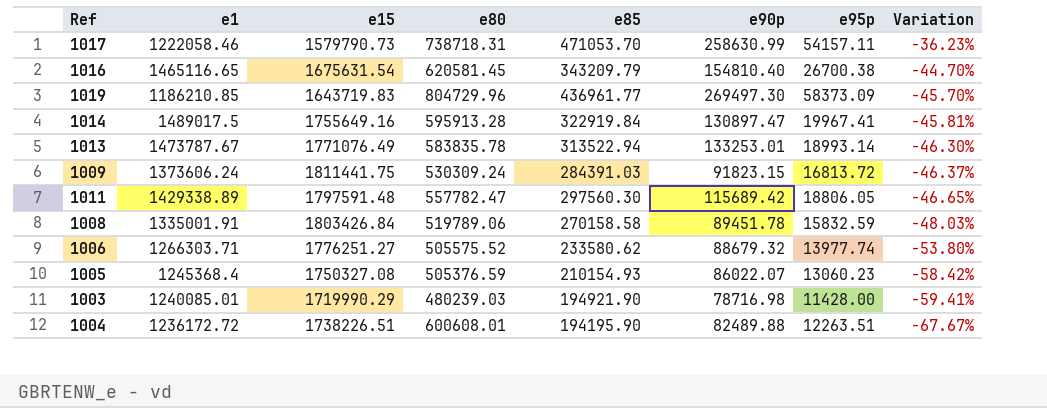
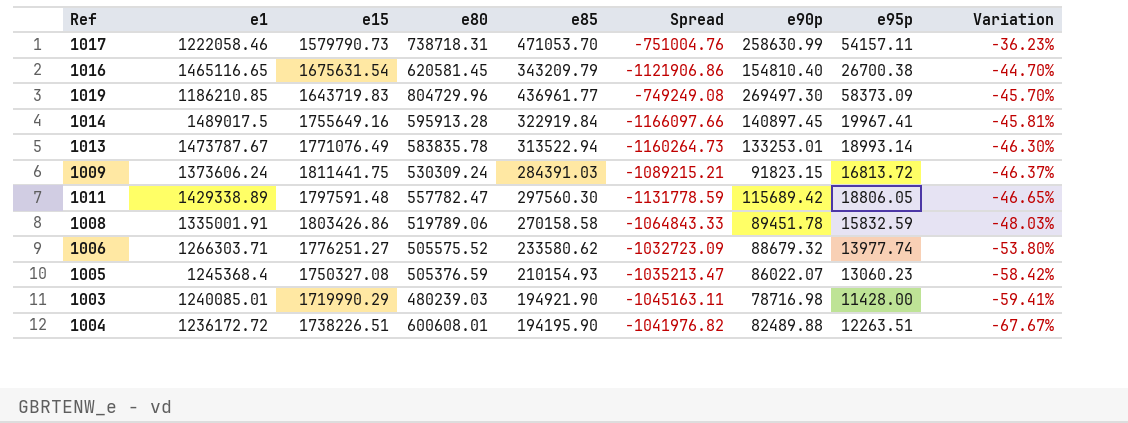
column Spread | formula: none -> [e85] - [e1]
1014 | e90p: 130897.47 -> 140897.45
1008 | e15: 1803426.84 -> 1803426.86

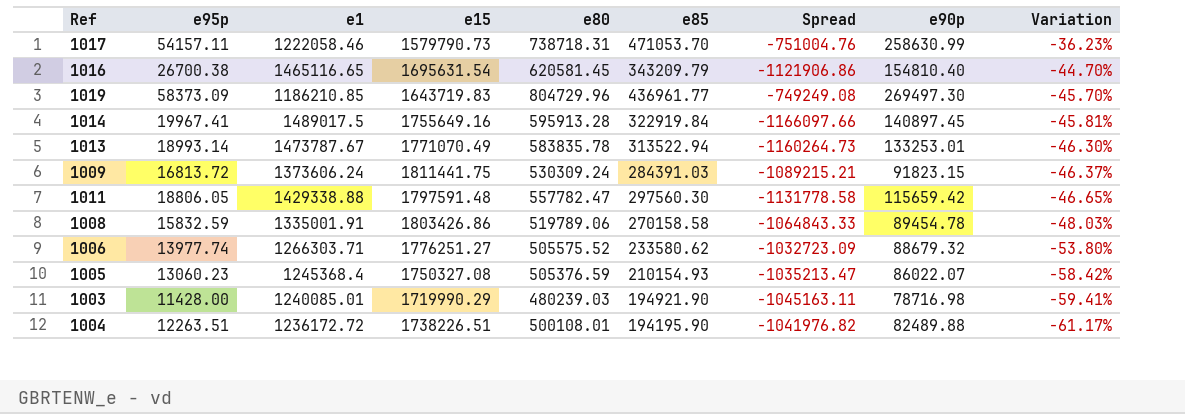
column e95p | position: 8 -> 2
1016 | e15: 1675631.54 -> 1695631.54
1013 | e15: 1771076.49 -> 1771070.49
1011 | e1: 1429338.89 -> 1429338.88
1011 | Spread: -1131778.59 -> -1131778.58
1011 | e90p: 115689.42 -> 115659.42
1008 | e90p: 89451.78 -> 89454.78
1004 | e80: 600608.01 -> 500108.01
1004 | Variation: -67.67% -> -61.17%

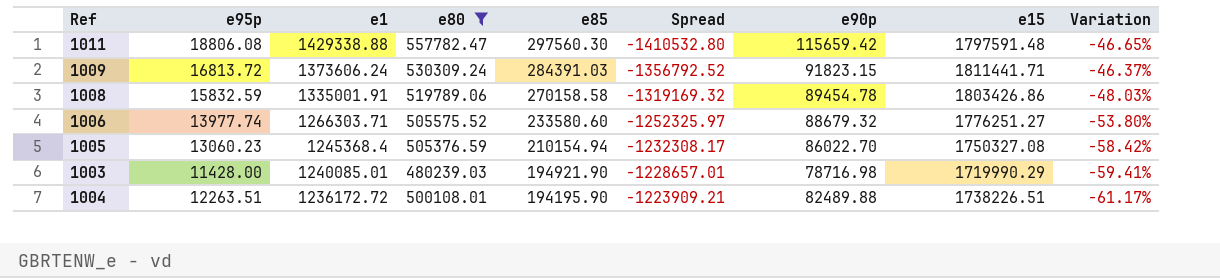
filter: none -> e80 <= 557782.47
row order: Variation descending -> e1 descending
column Spread | formula: [e85] - [e1] -> [e95p] - [e1]
column e15 | position: 4 -> 8
1011 | e95p: 18806.05 -> 18806.08
1009 | e15: 1811441.75 -> 1811441.71
1006 | e85: 233580.62 -> 233580.60
1005 | e85: 210154.93 -> 210154.94
1005 | e90p: 86022.07 -> 86022.70

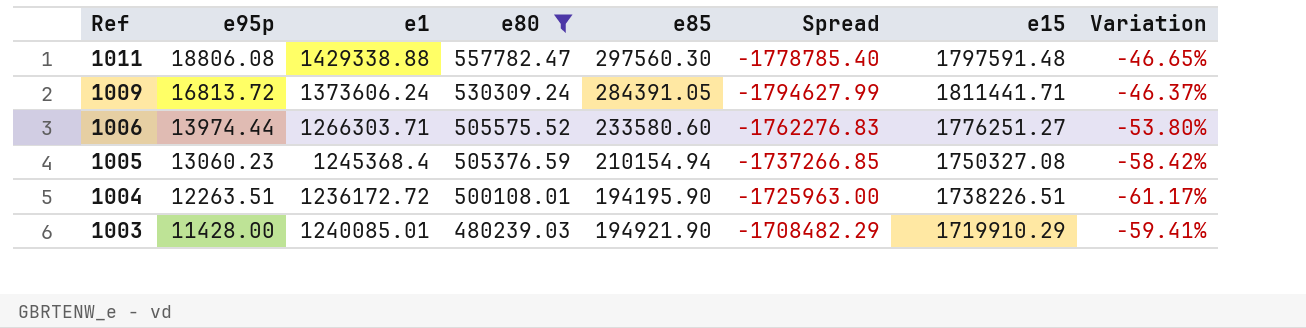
row order: e1 descending -> Ref descending
column e90p | position: 7 -> none
column Spread | formula: [e95p] - [e1] -> [e95p] - [e15]
row 1008: 15832.59 | 1335001.91 | 519789.06 | 270158.58 | -1319169.32 | 89454.78 | 1803426.86 | -48.03% -> none
1009 | e85: 284391.03 -> 284391.05
1006 | e95p: 13977.74 -> 13974.44
1003 | e15: 1719990.29 -> 1719910.29

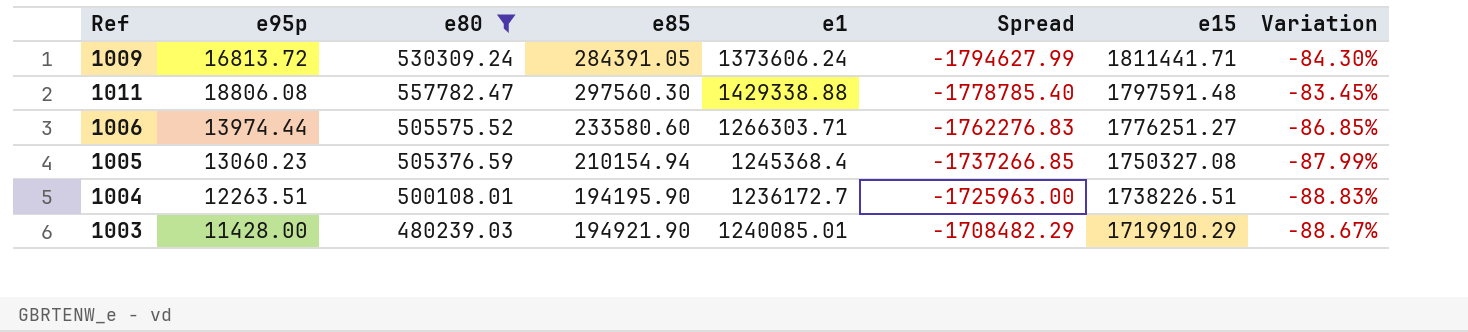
row order: Ref descending -> Spread ascending
column e1 | position: 3 -> 5
column Variation | formula: ([e85] - [e80]) / [e80] -> ([e85] - [e15]) / [e15]
1004 | e1: 1236172.72 -> 1236172.7

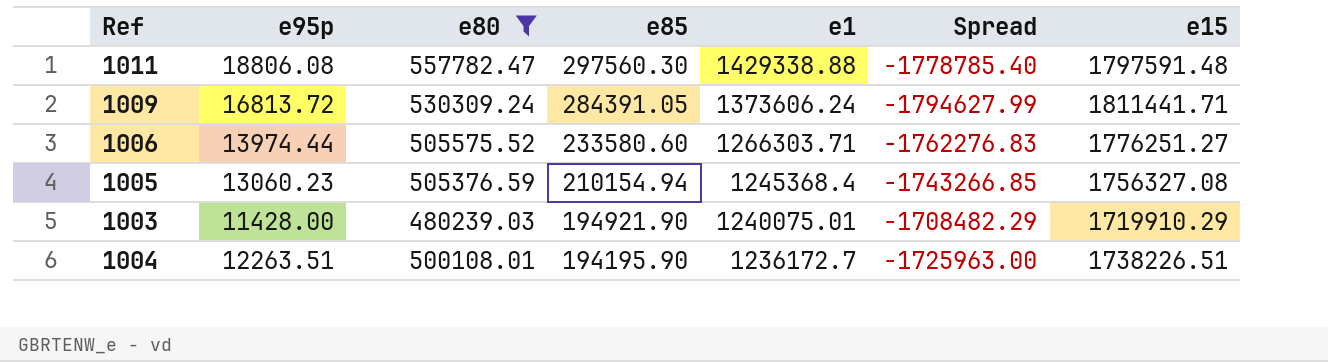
row order: Spread ascending -> e85 descending
column Variation | formula: ([e85] - [e15]) / [e15] -> none
1005 | Spread: -1737266.85 -> -1743266.85
1005 | e15: 1750327.08 -> 1756327.08
1003 | e1: 1240085.01 -> 1240075.01

